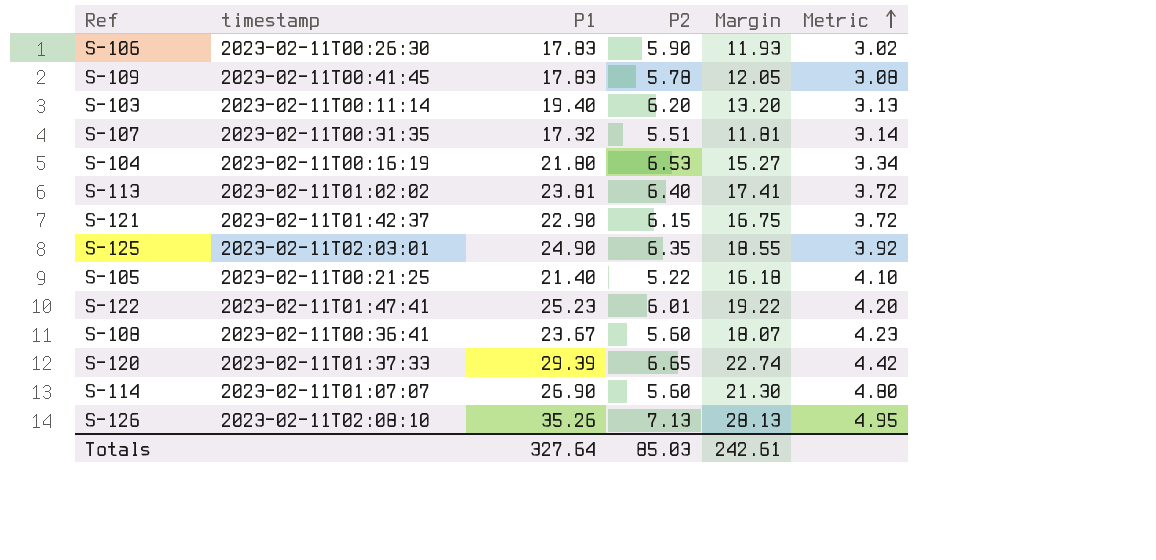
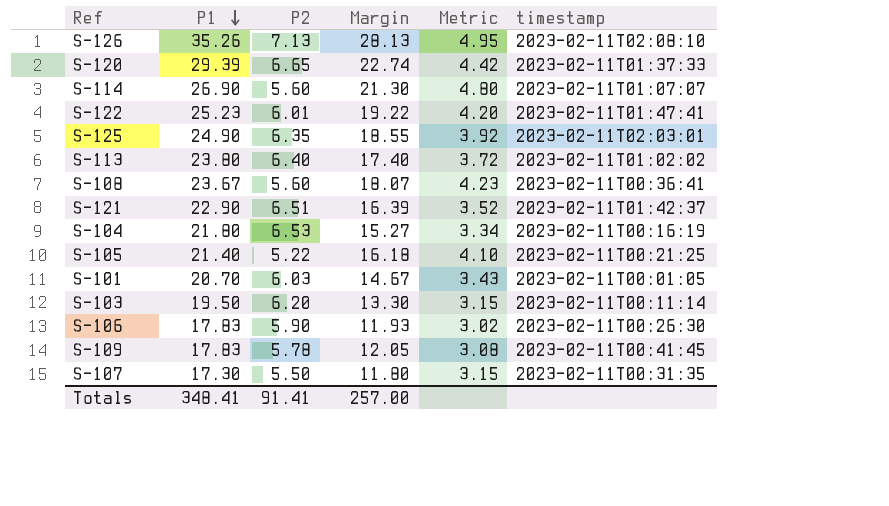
row order: Metric ascending -> P1 descending
column timestamp | position: 2 -> 6
S-113 | P1: 23.81 -> 23.80
S-113 | Margin: 17.41 -> 17.40
S-121 | P2: 6.15 -> 6.51
S-121 | Margin: 16.75 -> 16.39
S-121 | Metric: 3.72 -> 3.52
row S-101: none -> 20.70 | 6.03 | 14.67 | 3.43 | 2023-02-11T00:01:05
S-103 | P1: 19.40 -> 19.50
S-103 | Margin: 13.20 -> 13.30
S-103 | Metric: 3.13 -> 3.15
S-107 | P1: 17.32 -> 17.30
S-107 | P2: 5.51 -> 5.50
S-107 | Margin: 11.81 -> 11.80
S-107 | Metric: 3.14 -> 3.15
Totals | P1: 327.64 -> 348.41
Totals | P2: 85.03 -> 91.41
Totals | Margin: 242.61 -> 257.00

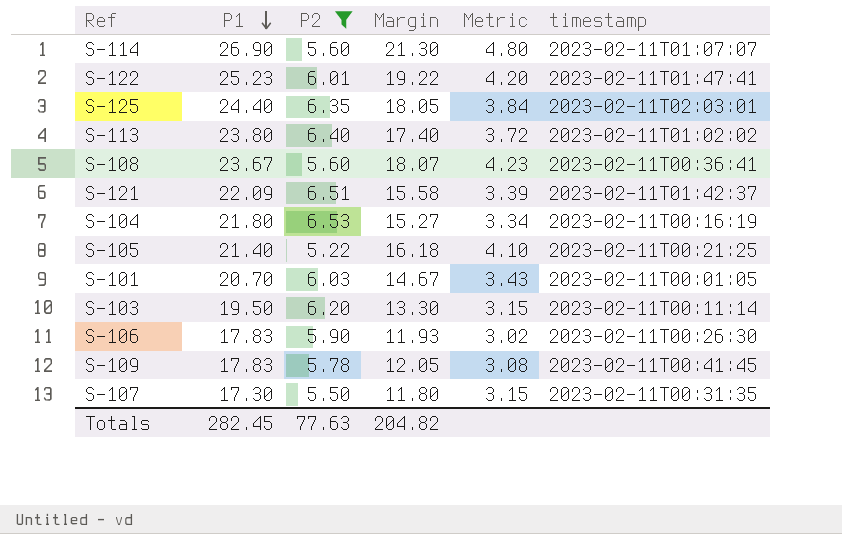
filter: none -> P2 <= 6.53
S-125 | P1: 24.90 -> 24.40
S-125 | Margin: 18.55 -> 18.05
S-125 | Metric: 3.92 -> 3.84
S-121 | P1: 22.90 -> 22.09
S-121 | Margin: 16.39 -> 15.58
S-121 | Metric: 3.52 -> 3.39
Totals | P1: 348.41 -> 282.45
Totals | P2: 91.41 -> 77.63
Totals | Margin: 257.00 -> 204.82

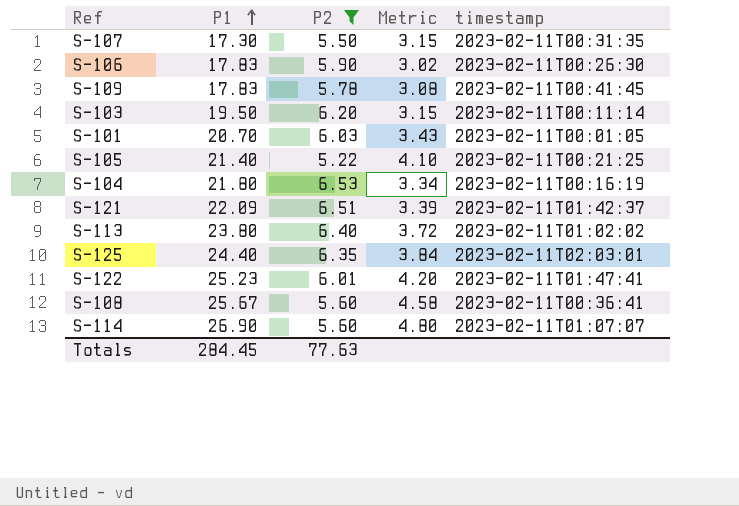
row order: P1 descending -> P1 ascending
column Margin | formula: [P1] - [P2] -> none
S-108 | P1: 23.67 -> 25.67
S-108 | Metric: 4.23 -> 4.58
Totals | P1: 282.45 -> 284.45

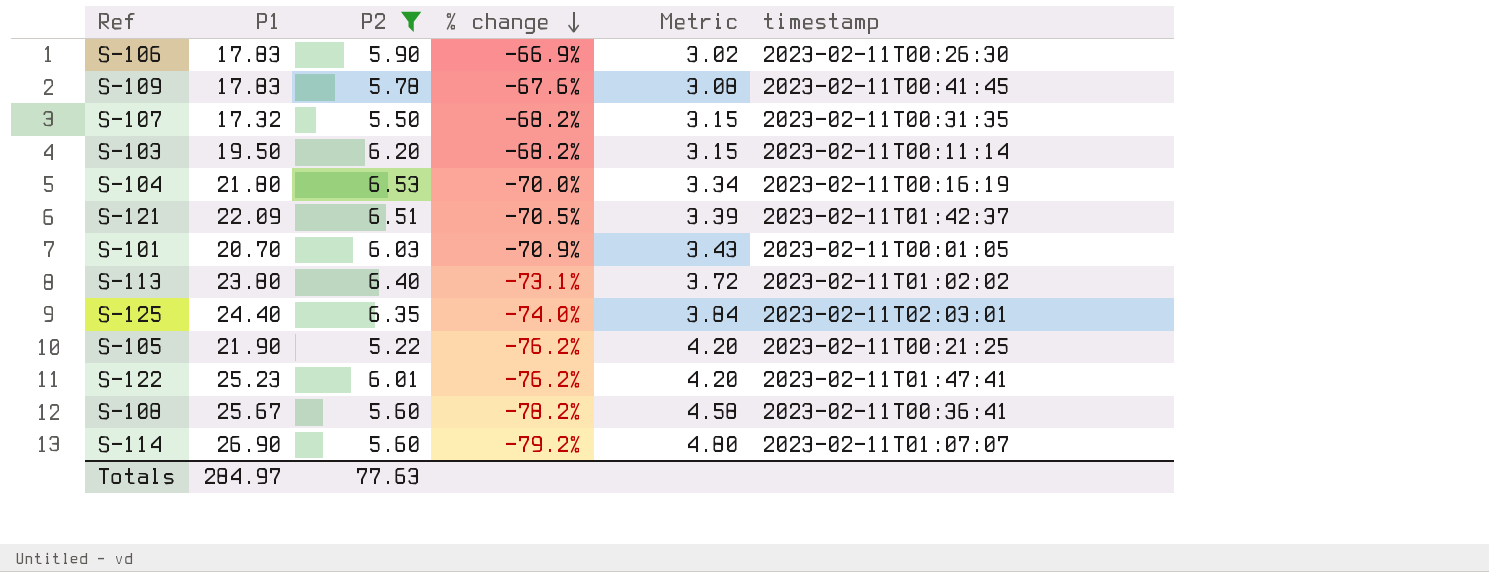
row order: P1 ascending -> % change descending
column % change | formula: none -> ([P2] - [P1]) / [P1]
S-107 | P1: 17.30 -> 17.32
S-105 | P1: 21.40 -> 21.90
S-105 | Metric: 4.10 -> 4.20
Totals | P1: 284.45 -> 284.97

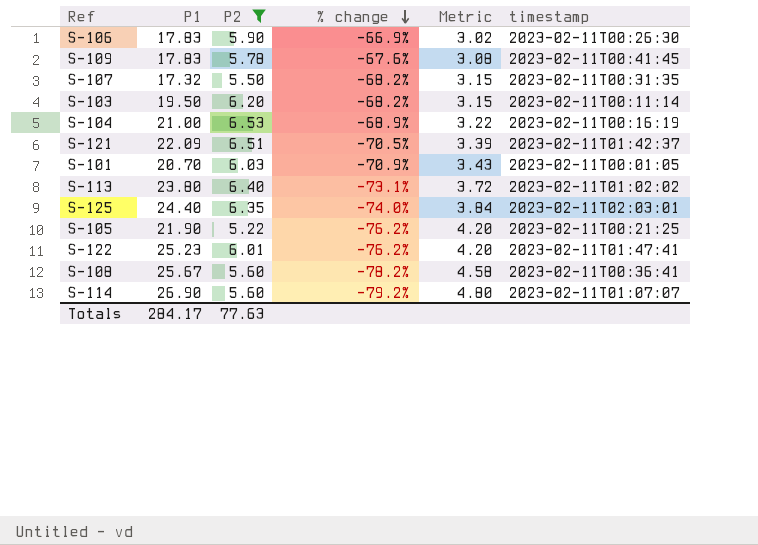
S-104 | P1: 21.80 -> 21.00
S-104 | % change: -70.0% -> -68.9%
S-104 | Metric: 3.34 -> 3.22
Totals | P1: 284.97 -> 284.17

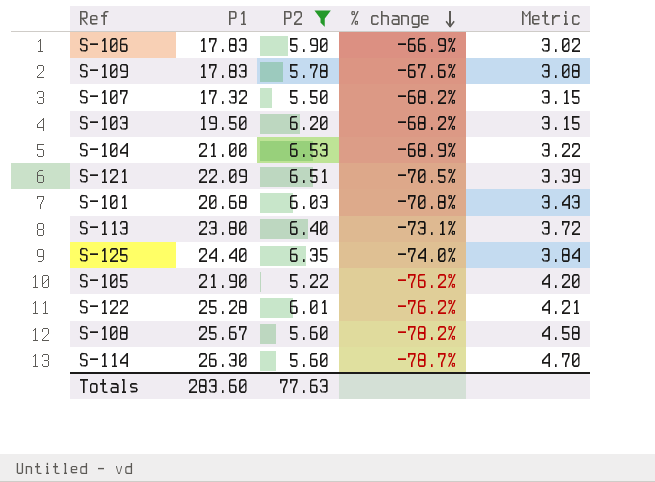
column timestamp | position: 6 -> none
S-101 | P1: 20.70 -> 20.68
S-101 | % change: -70.9% -> -70.8%
S-122 | P1: 25.23 -> 25.28
S-122 | Metric: 4.20 -> 4.21
S-114 | P1: 26.90 -> 26.30
S-114 | % change: -79.2% -> -78.7%
S-114 | Metric: 4.80 -> 4.70
Totals | P1: 284.17 -> 283.60

